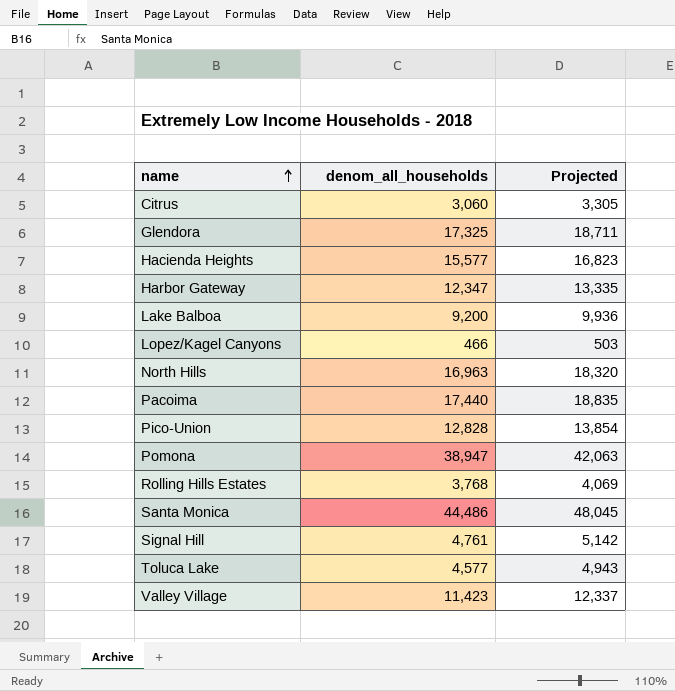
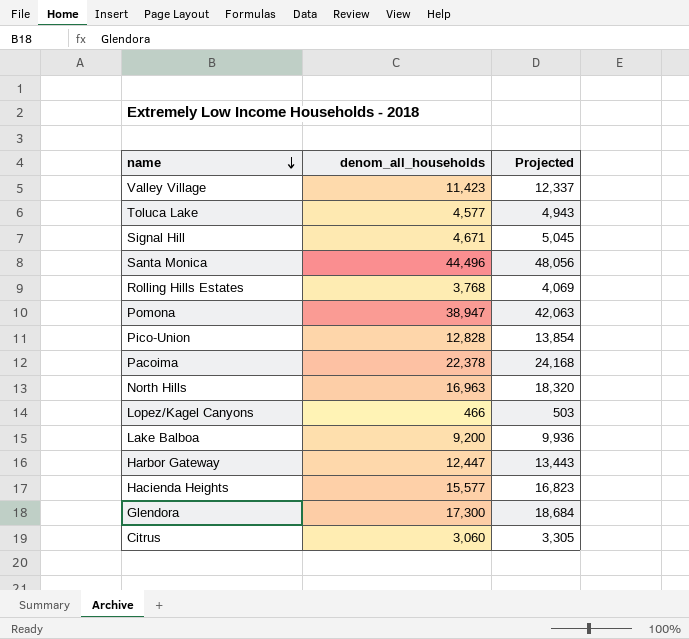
row order: name ascending -> name descending
Signal Hill | denom_all_households: 4,761 -> 4,671
Signal Hill | Projected: 5,142 -> 5,045
Santa Monica | denom_all_households: 44,486 -> 44,496
Santa Monica | Projected: 48,045 -> 48,056
Pacoima | denom_all_households: 17,440 -> 22,378
Pacoima | Projected: 18,835 -> 24,168
Harbor Gateway | denom_all_households: 12,347 -> 12,447
Harbor Gateway | Projected: 13,335 -> 13,443
Glendora | denom_all_households: 17,325 -> 17,300
Glendora | Projected: 18,711 -> 18,684

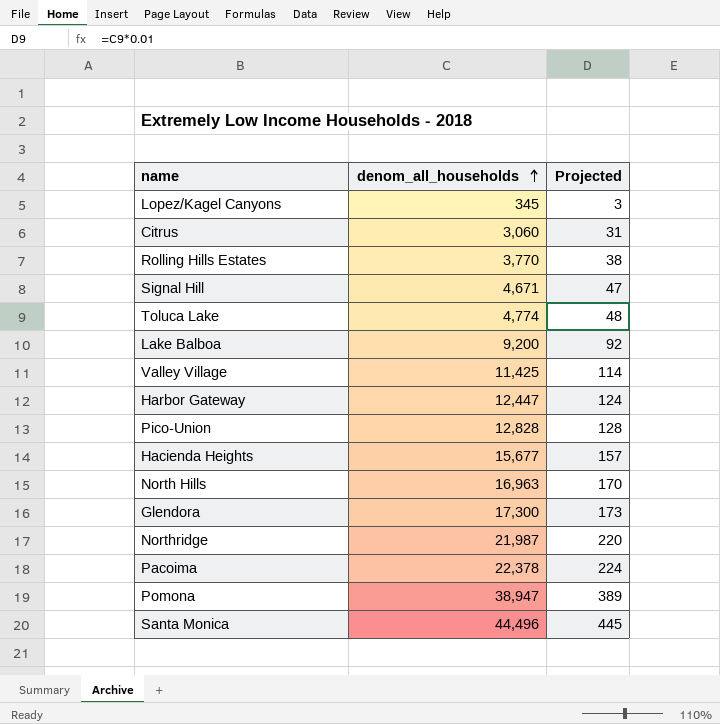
row order: name descending -> denom_all_households ascending
column Projected | formula: [denom_all_households] * 1.08 -> [denom_all_households] * 0.01
Lopez/Kagel Canyons | denom_all_households: 466 -> 345
Rolling Hills Estates | denom_all_households: 3,768 -> 3,770
Toluca Lake | denom_all_households: 4,577 -> 4,774
Valley Village | denom_all_households: 11,423 -> 11,425
Hacienda Heights | denom_all_households: 15,577 -> 15,677
row Northridge: none -> 21,987 | 220

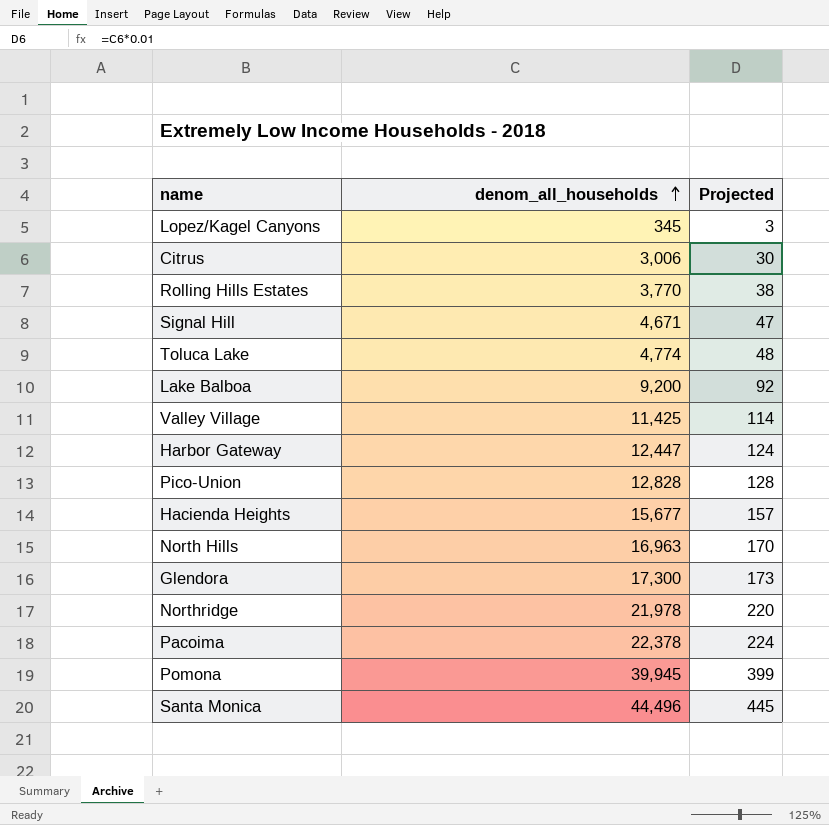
Citrus | denom_all_households: 3,060 -> 3,006
Citrus | Projected: 31 -> 30
Northridge | denom_all_households: 21,987 -> 21,978
Pomona | denom_all_households: 38,947 -> 39,945
Pomona | Projected: 389 -> 399

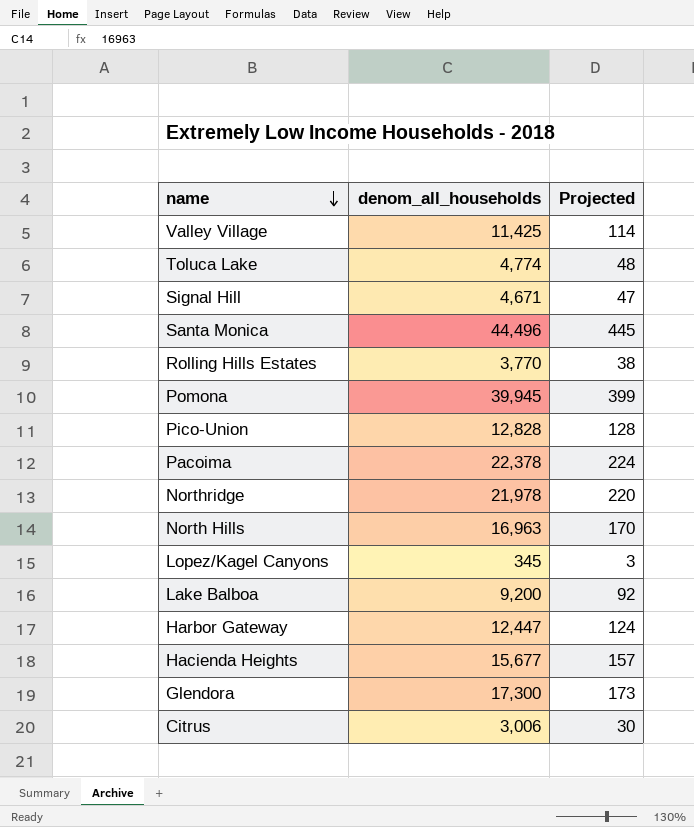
row order: denom_all_households ascending -> name descending

